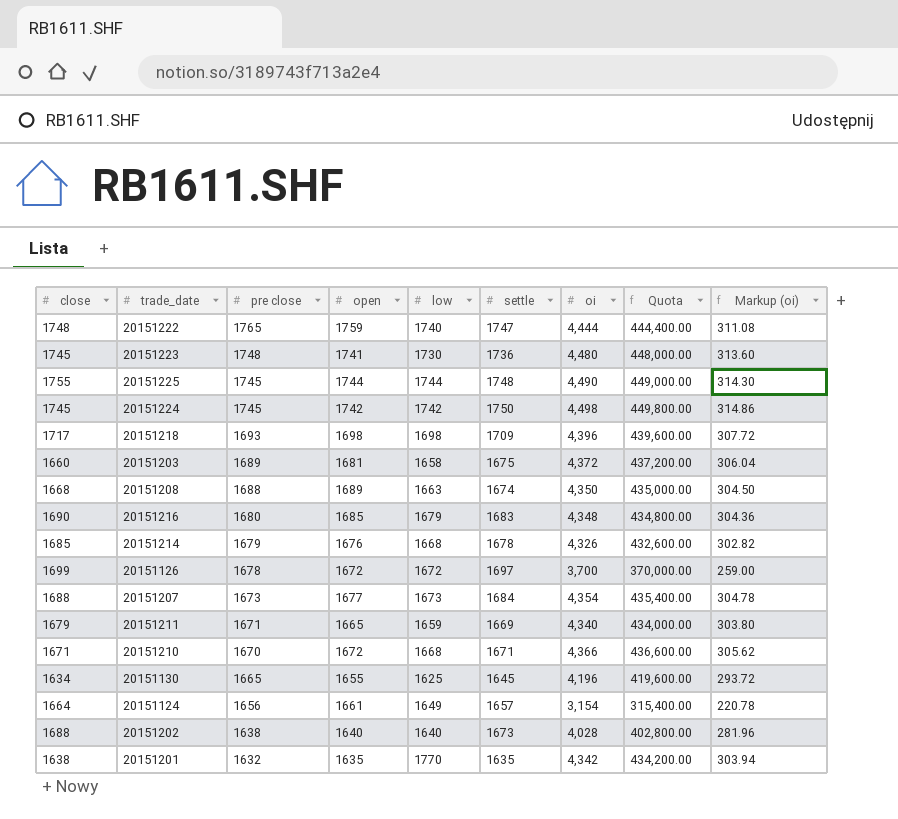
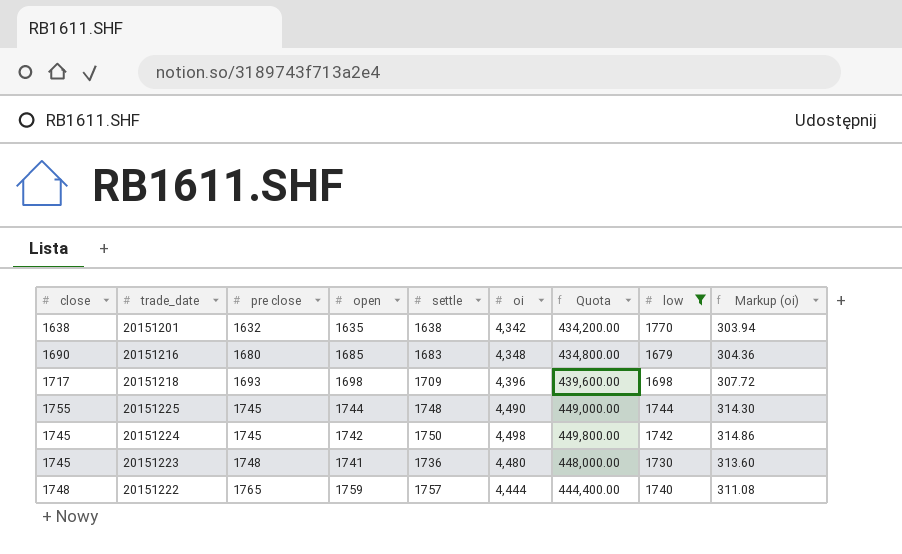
filter: none -> low >= 1679
row order: pre close descending -> pre close ascending
column low | position: 5 -> 8
20151201 | settle: 1635 -> 1638
20151222 | settle: 1747 -> 1757

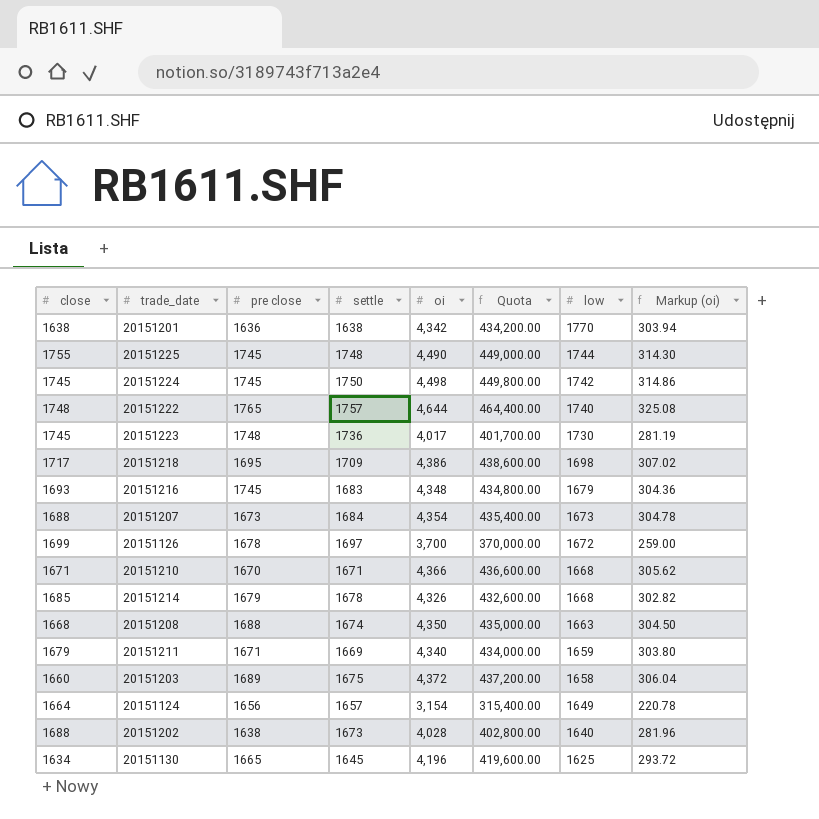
filter: low >= 1679 -> none
row order: pre close ascending -> low descending
column open | position: 4 -> none
20151201 | pre close: 1632 -> 1636
20151222 | oi: 4,444 -> 4,644
20151222 | Quota: 444,400.00 -> 464,400.00
20151222 | Markup (oi): 311.08 -> 325.08
20151223 | oi: 4,480 -> 4,017
20151223 | Quota: 448,000.00 -> 401,700.00
20151223 | Markup (oi): 313.60 -> 281.19
20151218 | pre close: 1693 -> 1695
20151218 | oi: 4,396 -> 4,386
20151218 | Quota: 439,600.00 -> 438,600.00
20151218 | Markup (oi): 307.72 -> 307.02
20151216 | close: 1690 -> 1693
20151216 | pre close: 1680 -> 1745

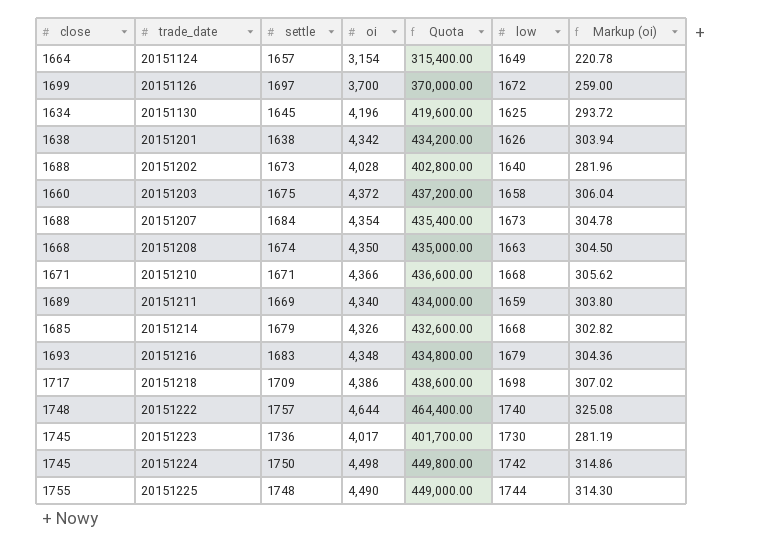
row order: low descending -> trade_date ascending
column pre close | position: 3 -> none
20151201 | low: 1770 -> 1626
20151211 | close: 1679 -> 1689
20151214 | settle: 1678 -> 1679

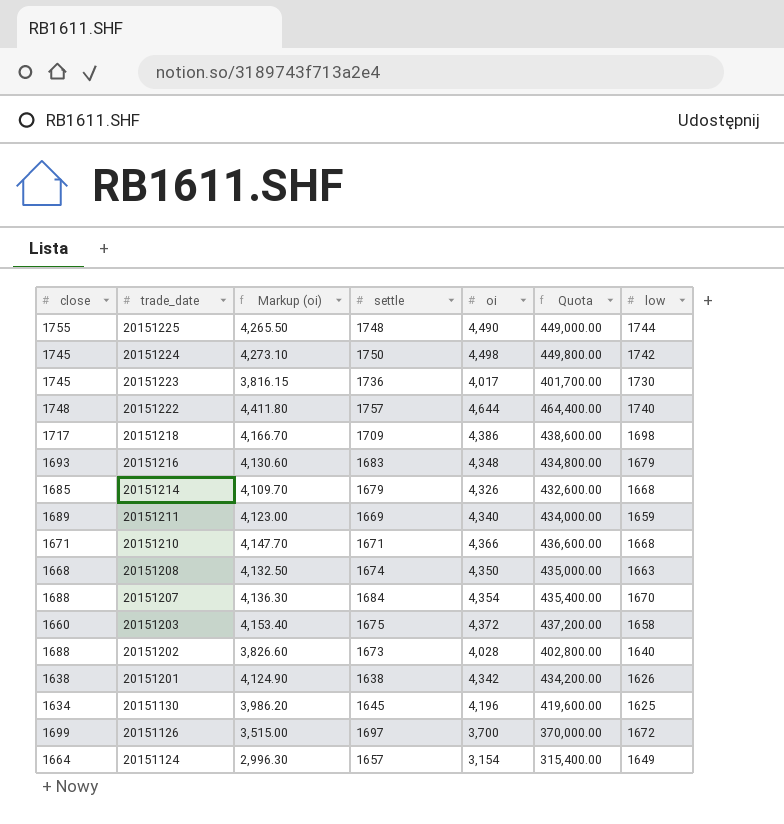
row order: trade_date ascending -> trade_date descending
column Markup (oi) | formula: [oi] * 0.07 -> [oi] * 0.95
column Markup (oi) | position: 7 -> 3
20151207 | low: 1673 -> 1670

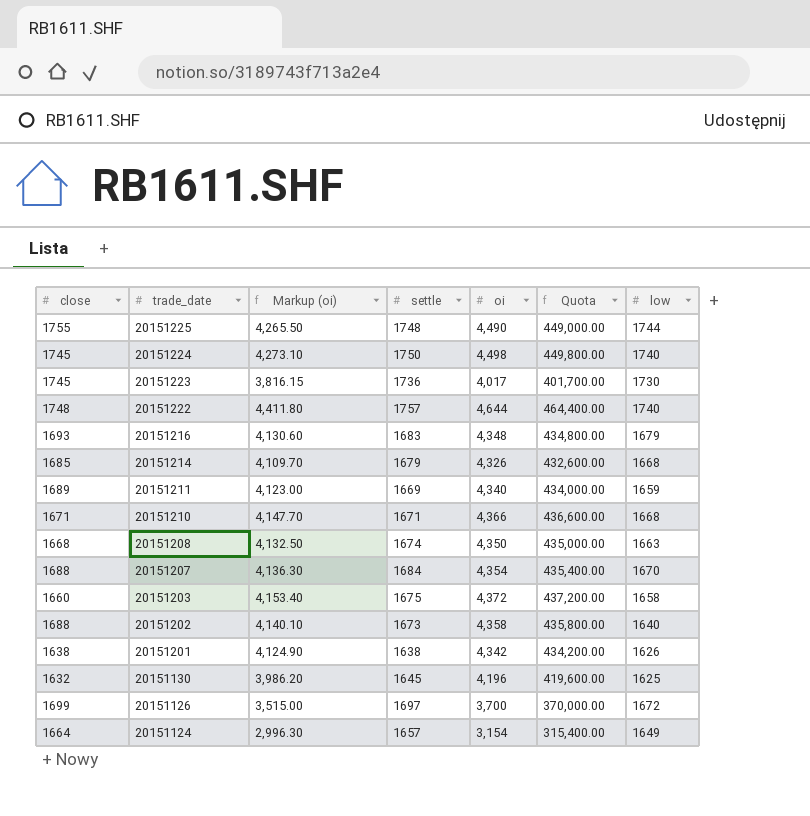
row 20151218: 1717 | 4,166.70 | 1709 | 4,386 | 438,600.00 | 1698 -> none
20151224 | low: 1742 -> 1740
20151202 | Markup (oi): 3,826.60 -> 4,140.10
20151202 | oi: 4,028 -> 4,358
20151202 | Quota: 402,800.00 -> 435,800.00
20151130 | close: 1634 -> 1632

